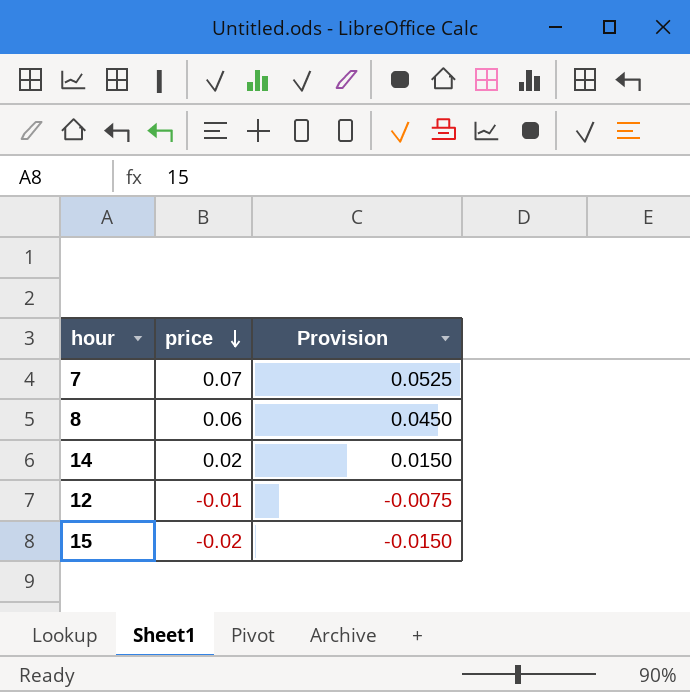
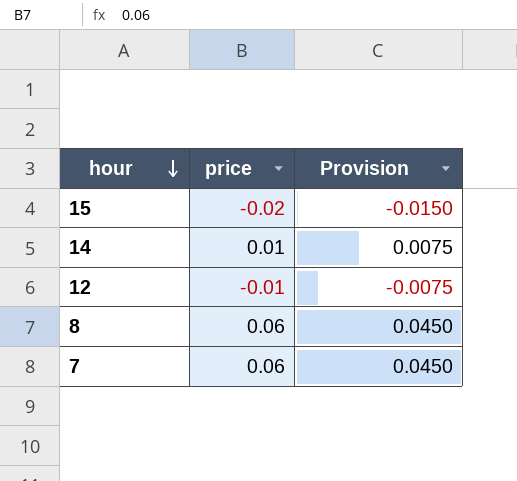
row order: price descending -> hour descending
14 | price: 0.02 -> 0.01
14 | Provision: 0.0150 -> 0.0075
7 | price: 0.07 -> 0.06
7 | Provision: 0.0525 -> 0.0450

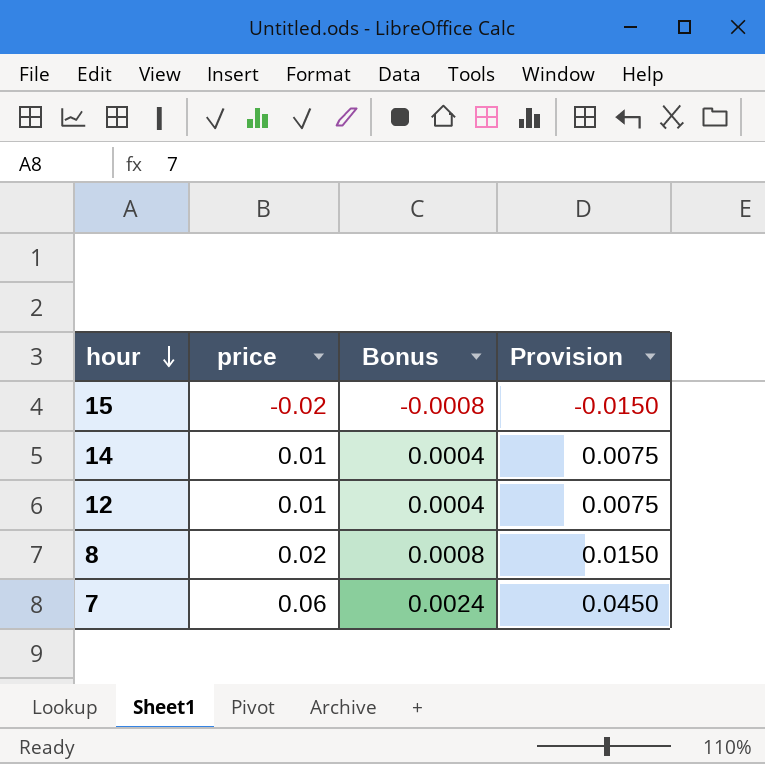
column Bonus | formula: none -> [price] * 0.04
12 | price: -0.01 -> 0.01
12 | Provision: -0.0075 -> 0.0075
8 | price: 0.06 -> 0.02
8 | Provision: 0.0450 -> 0.0150

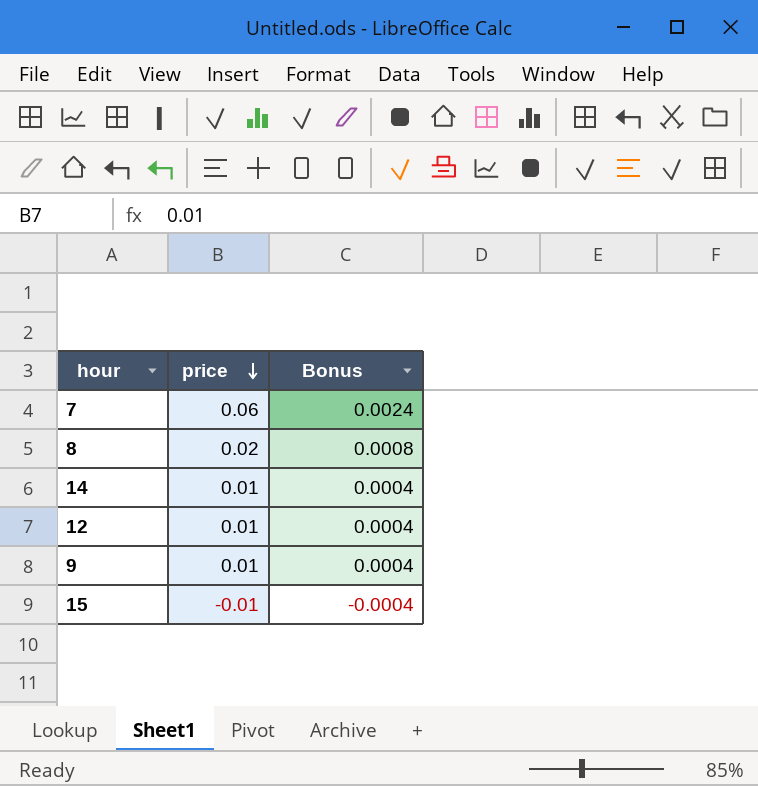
row order: hour descending -> price descending
column Provision | formula: [price] * 0.75 -> none
row 9: none -> 0.01 | 0.0004
15 | price: -0.02 -> -0.01
15 | Bonus: -0.0008 -> -0.0004

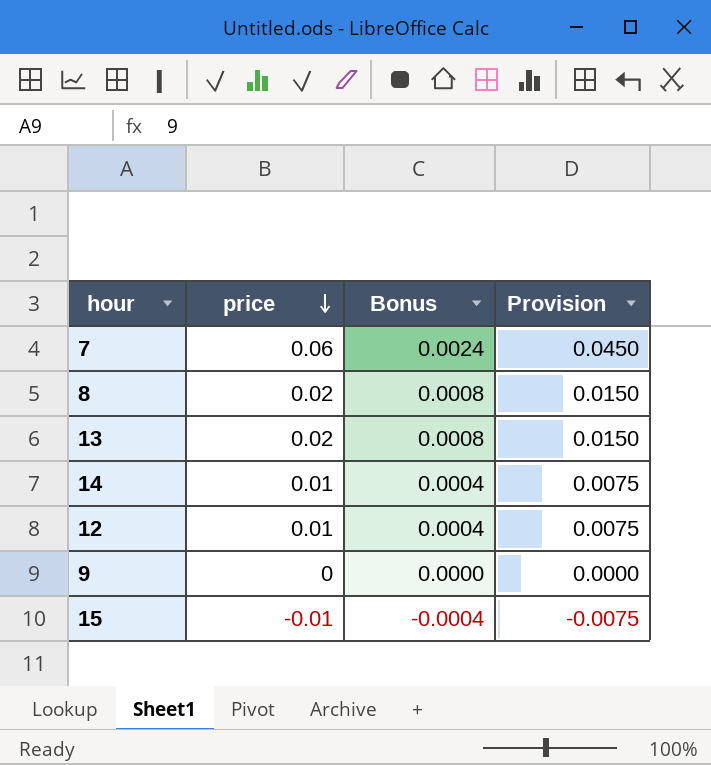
column Provision | formula: none -> [price] * 0.75
row 13: none -> 0.02 | 0.0008 | 0.0150
9 | price: 0.01 -> 0
9 | Bonus: 0.0004 -> 0.0000

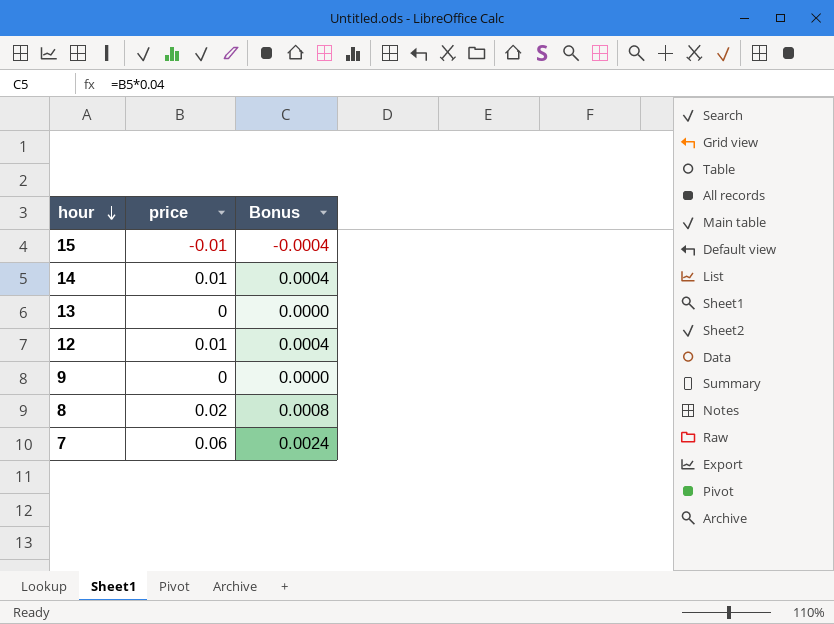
row order: price descending -> hour descending
column Provision | formula: [price] * 0.75 -> none
13 | price: 0.02 -> 0
13 | Bonus: 0.0008 -> 0.0000

